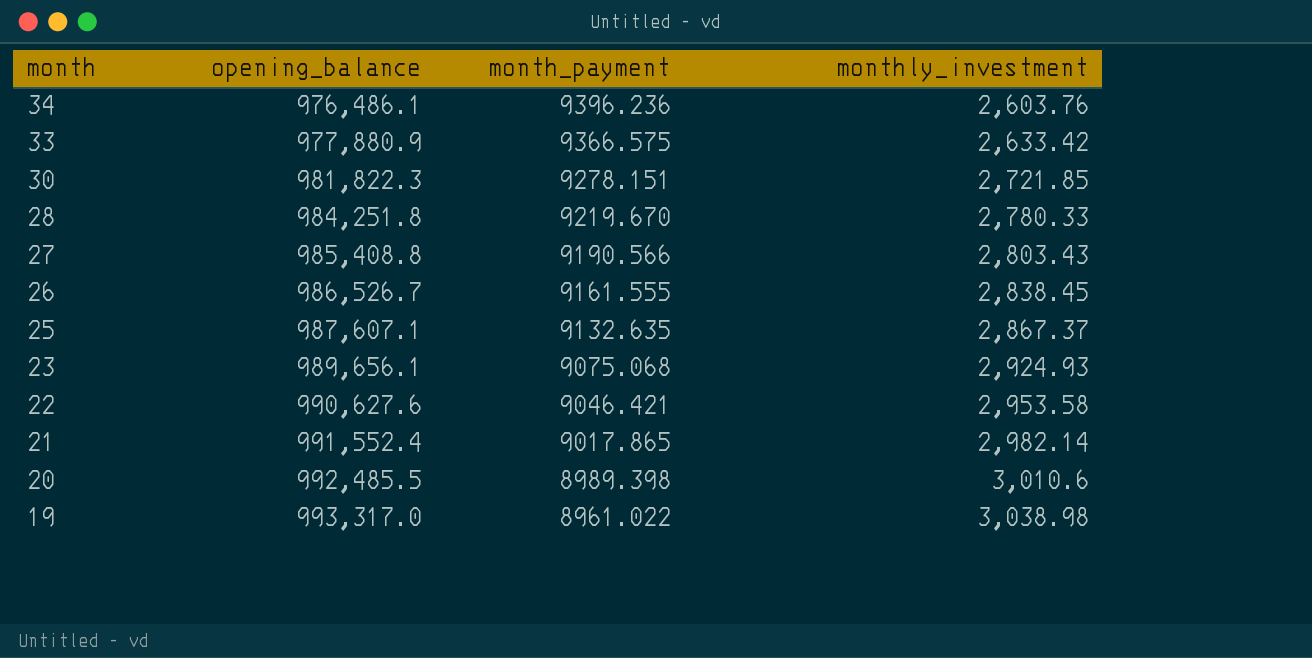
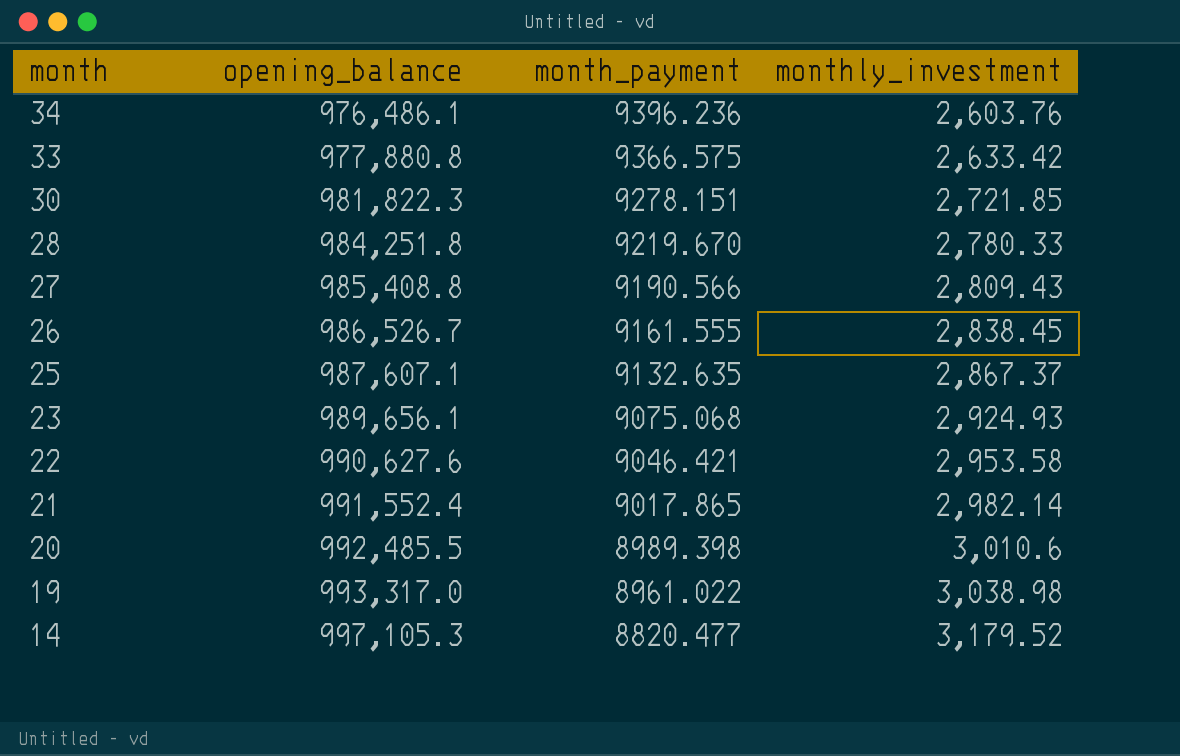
33 | opening_balance: 977,880.9 -> 977,880.8
27 | monthly_investment: 2,803.43 -> 2,809.43
row 14: none -> 997,105.3 | 8820.477 | 3,179.52

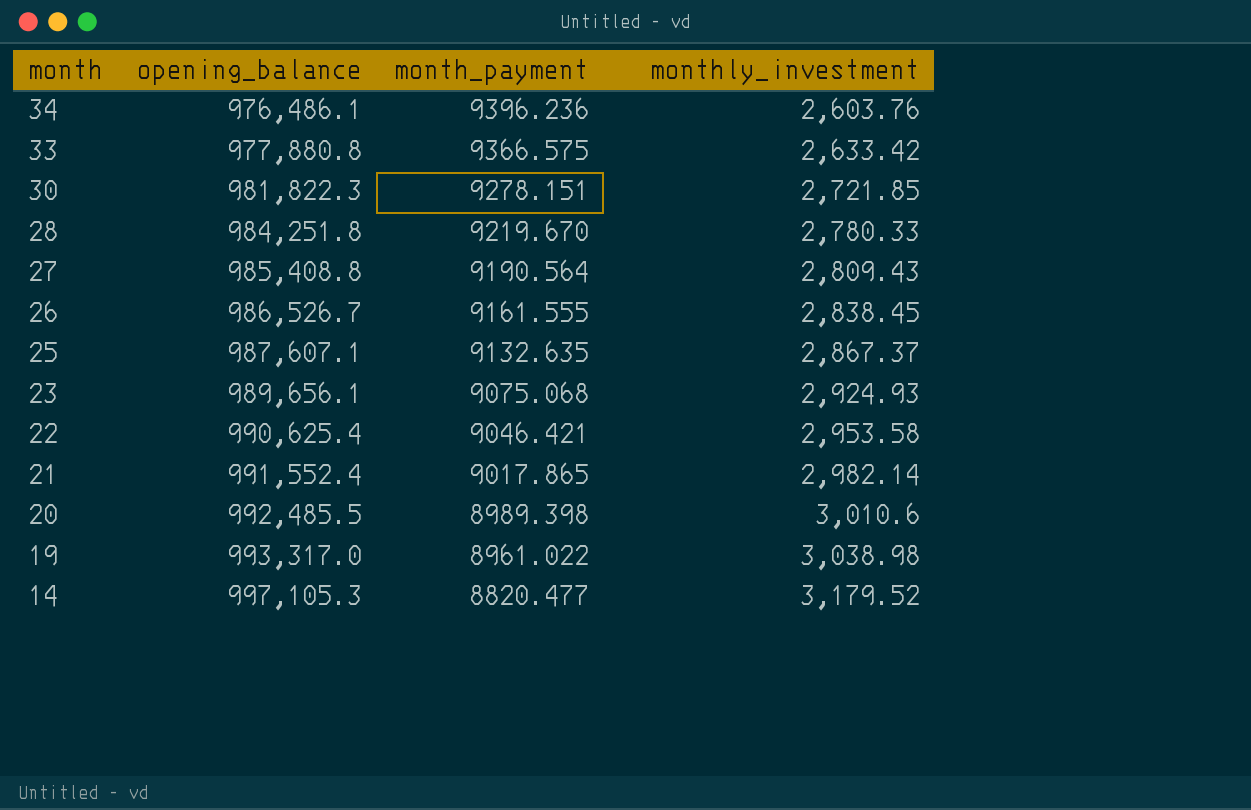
27 | month_payment: 9190.566 -> 9190.564
22 | opening_balance: 990,627.6 -> 990,625.4

